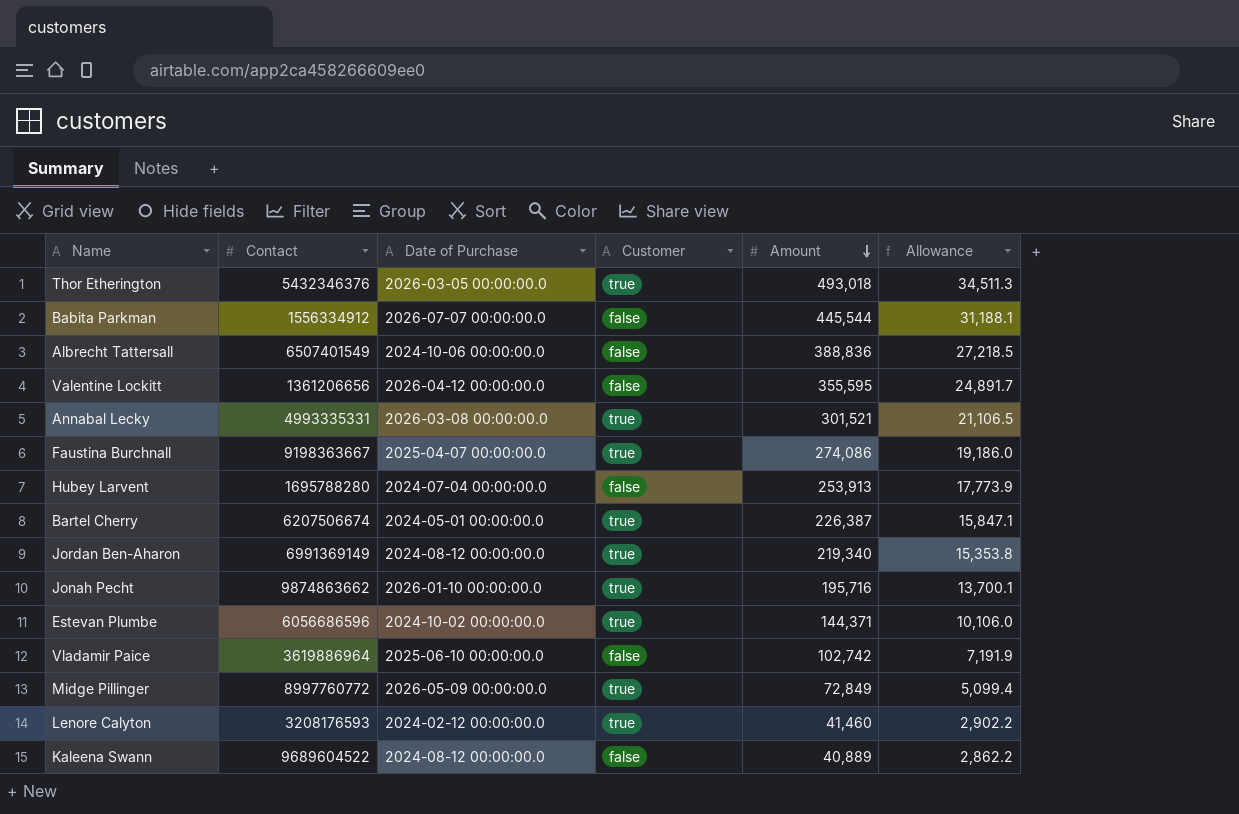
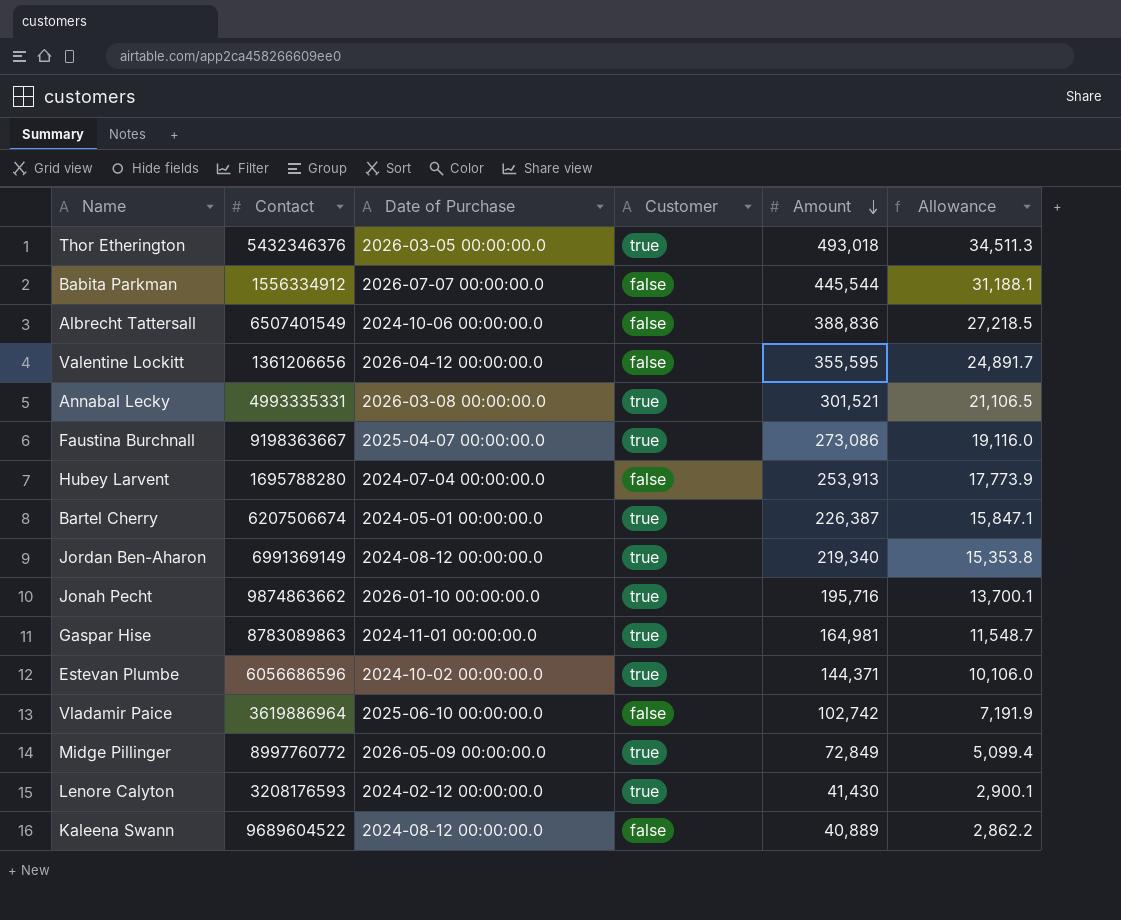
Faustina Burchnall | Amount: 274,086 -> 273,086
Faustina Burchnall | Allowance: 19,186.0 -> 19,116.0
row Gaspar Hise: none -> 8783089863 | 2024-11-01 00:00:00.0 | true | 164,981 | 11,548.7
Lenore Calyton | Amount: 41,460 -> 41,430
Lenore Calyton | Allowance: 2,902.2 -> 2,900.1

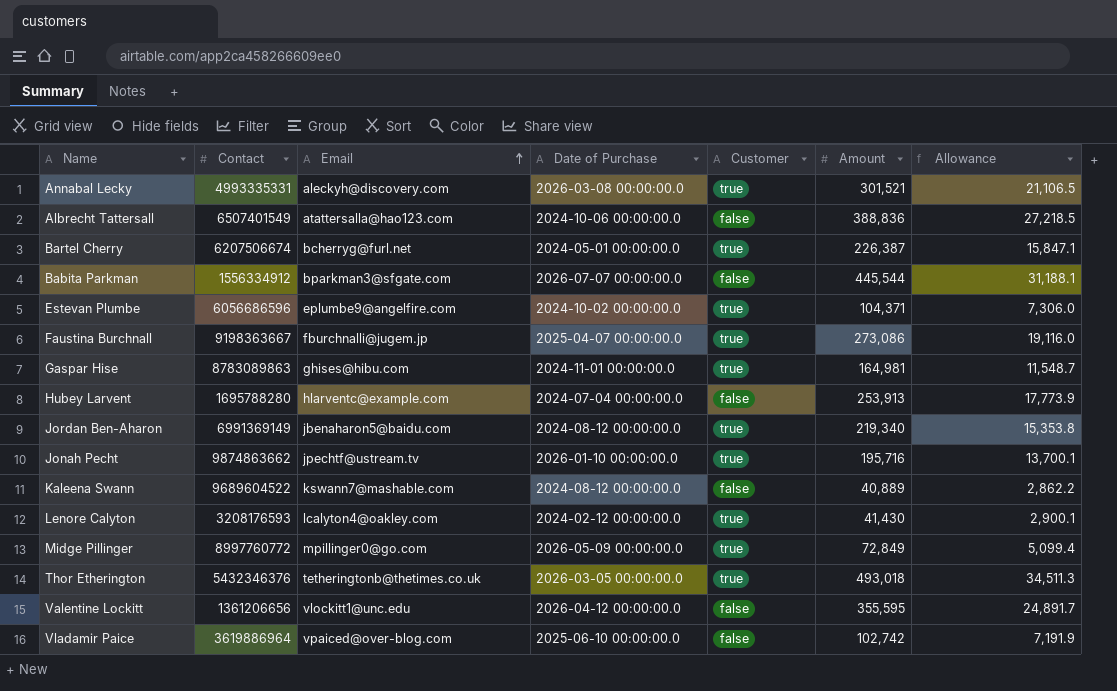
row order: Amount descending -> Email ascending
column Email | position: none -> 3
Estevan Plumbe | Amount: 144,371 -> 104,371
Estevan Plumbe | Allowance: 10,106.0 -> 7,306.0

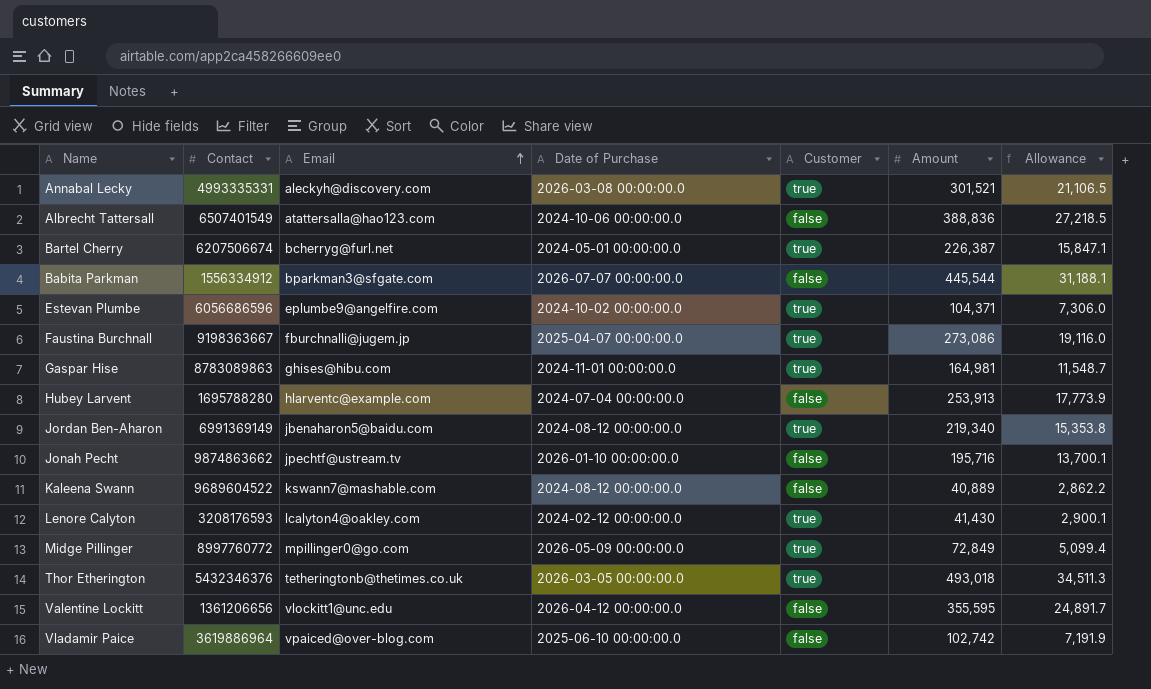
Jonah Pecht | Customer: true -> false

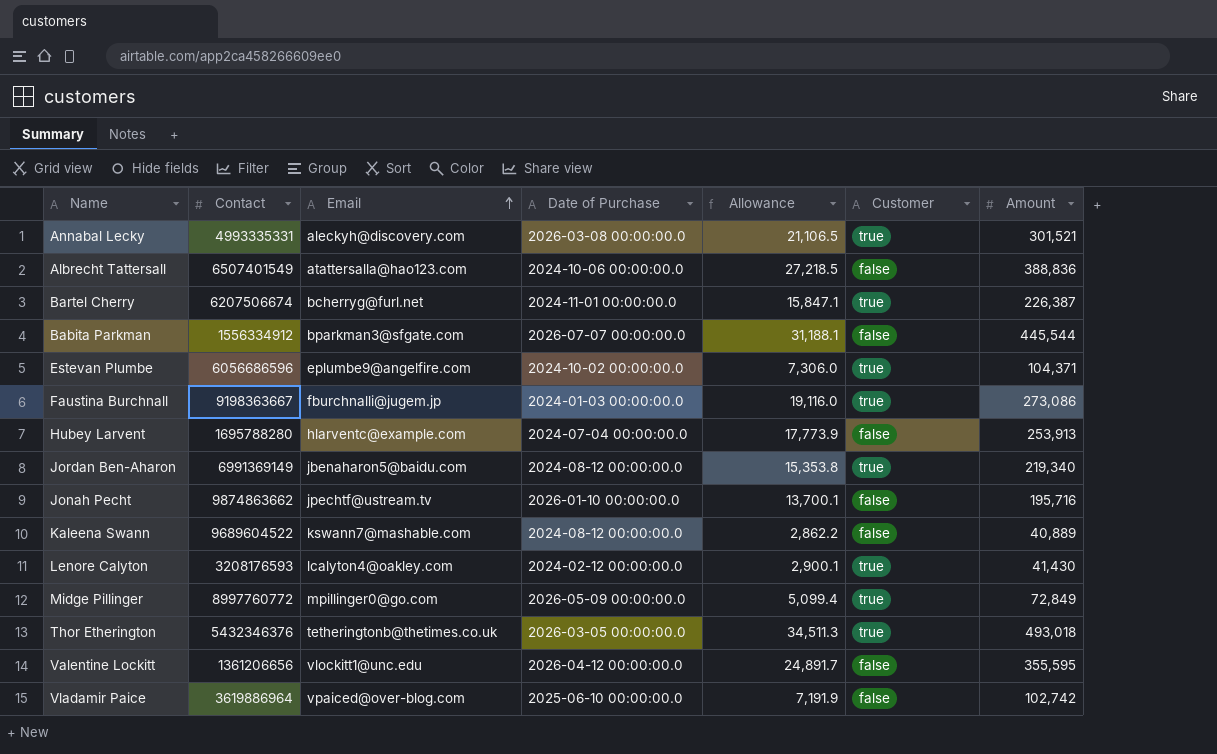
column Allowance | position: 7 -> 5
row Gaspar Hise: 8783089863 | ghises@hibu.com | 2024-11-01 00:00:00.0 | true | 164,981 | 11,548.7 -> none
Bartel Cherry | Date of Purchase: 2024-05-01 00:00:00.0 -> 2024-11-01 00:00:00.0
Faustina Burchnall | Date of Purchase: 2025-04-07 00:00:00.0 -> 2024-01-03 00:00:00.0

